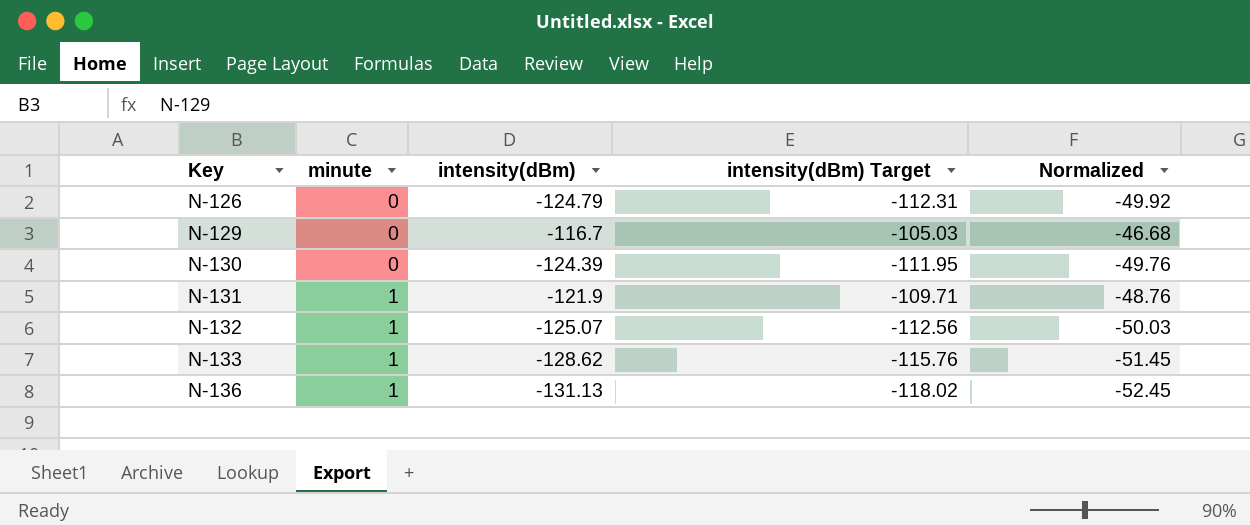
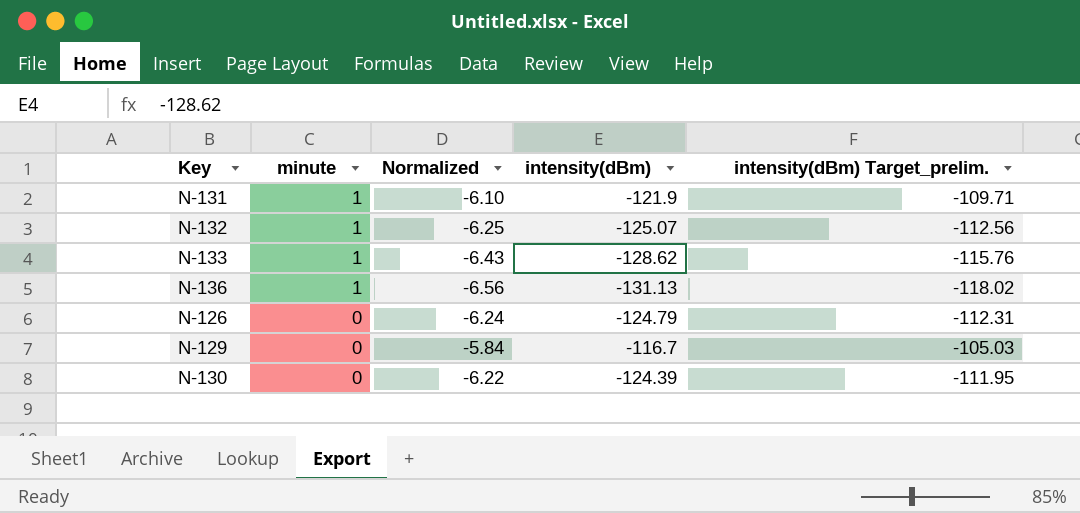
row order: Key ascending -> minute descending
column Normalized | formula: [intensity(dBm)] * 0.4 -> [intensity(dBm)] * 0.05
column Normalized | position: 5 -> 3
column name: intensity(dBm) Target -> intensity(dBm) Target_prelim.

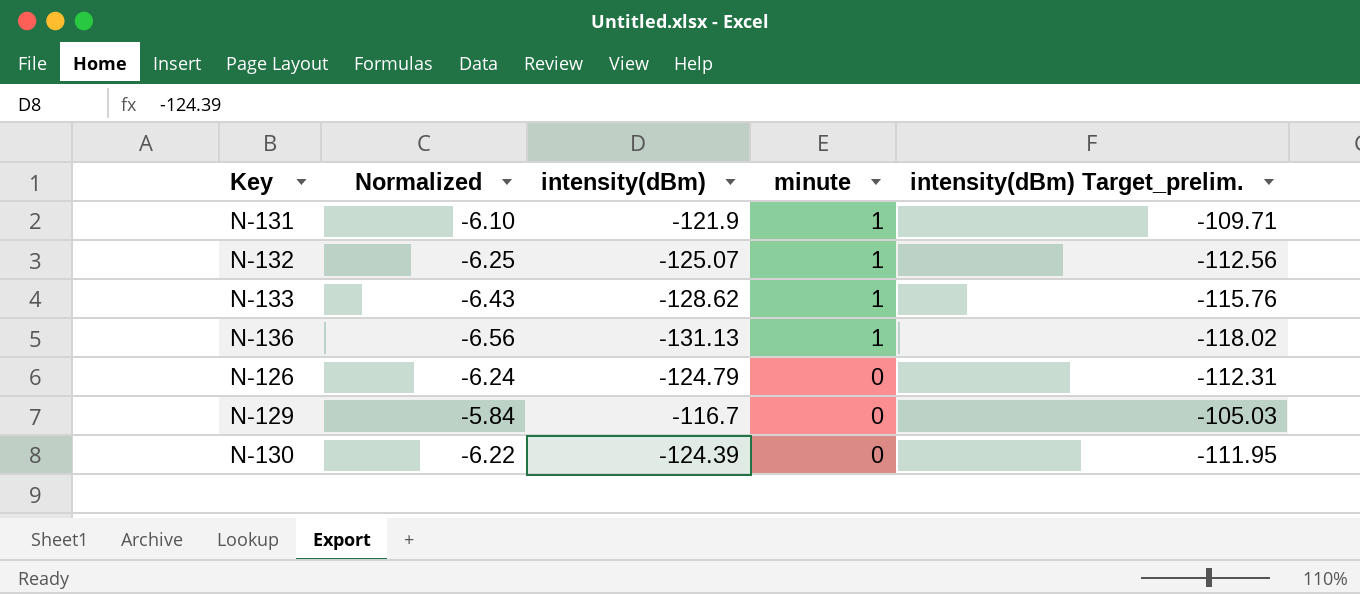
column minute | position: 2 -> 4

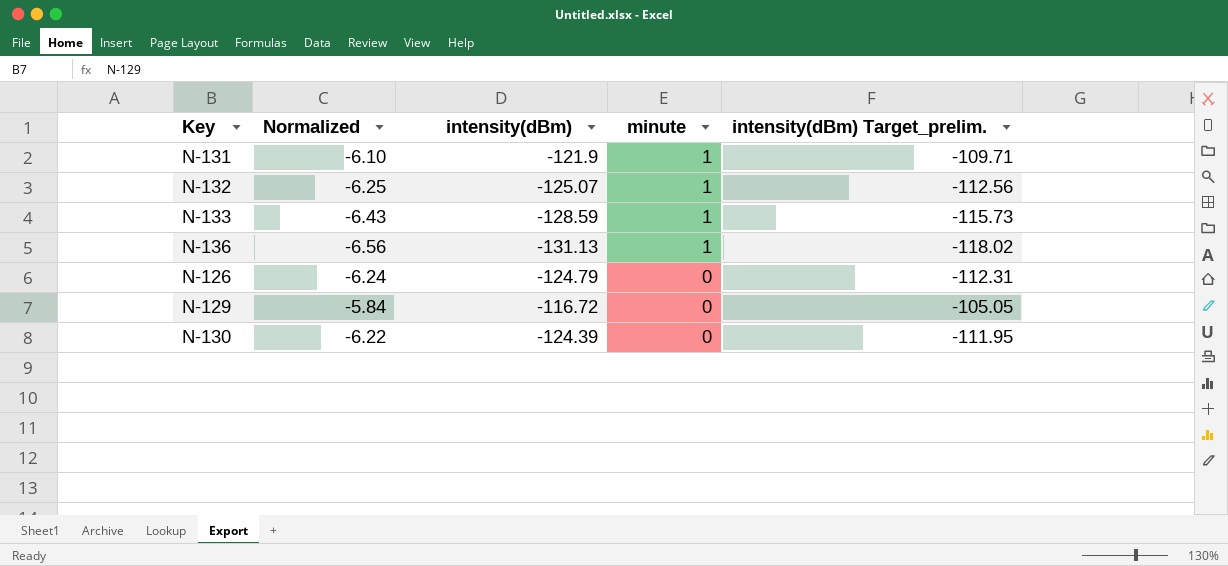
N-133 | intensity(dBm): -128.62 -> -128.59
N-133 | intensity(dBm) Target_prelim.: -115.76 -> -115.73
N-129 | intensity(dBm): -116.7 -> -116.72
N-129 | intensity(dBm) Target_prelim.: -105.03 -> -105.05

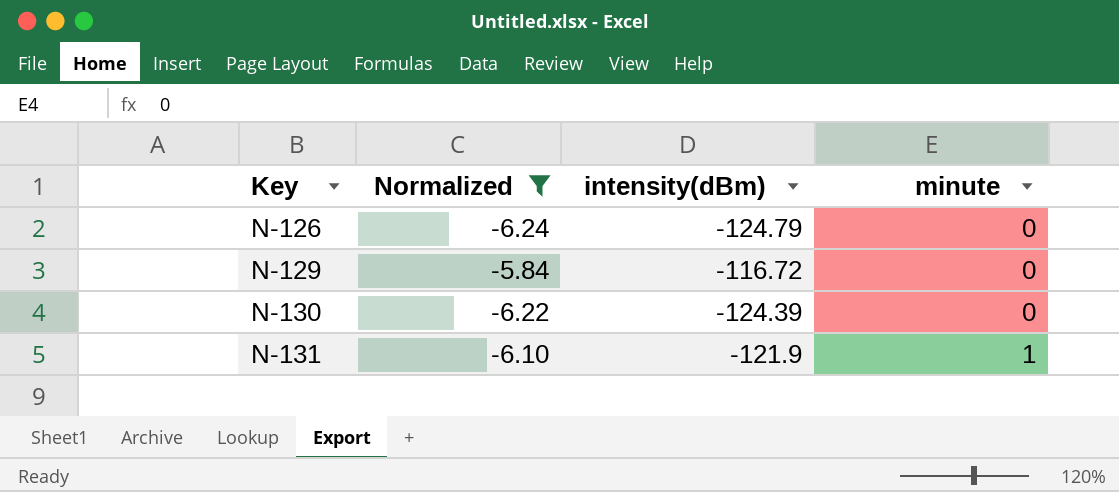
filter: none -> Normalized >= -6.24
row order: minute descending -> Key ascending
column intensity(dBm) Target_prelim. | formula: [intensity(dBm)] * 0.9 -> none

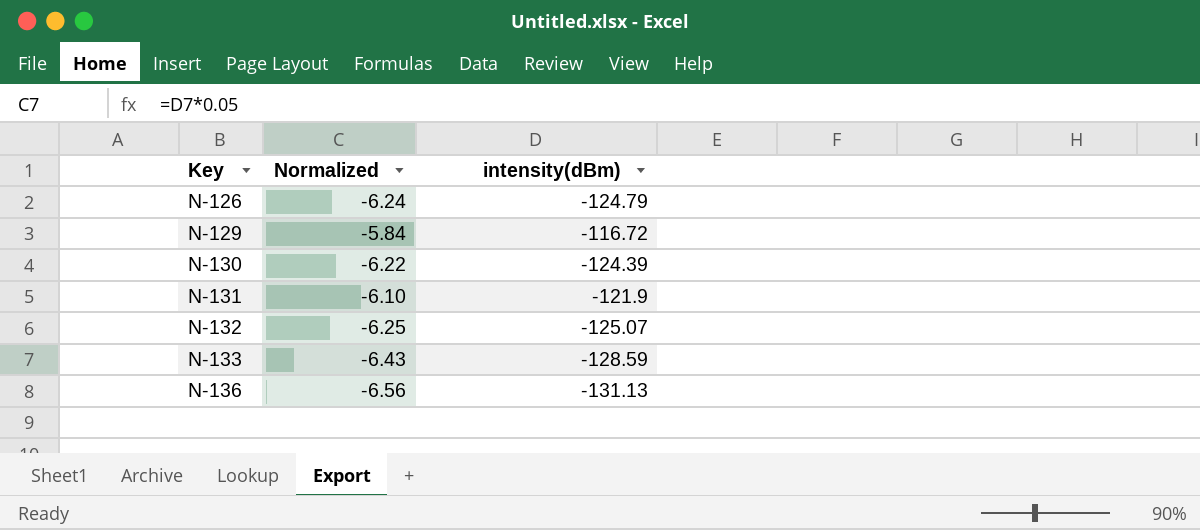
filter: Normalized >= -6.24 -> none
column minute | position: 4 -> none

